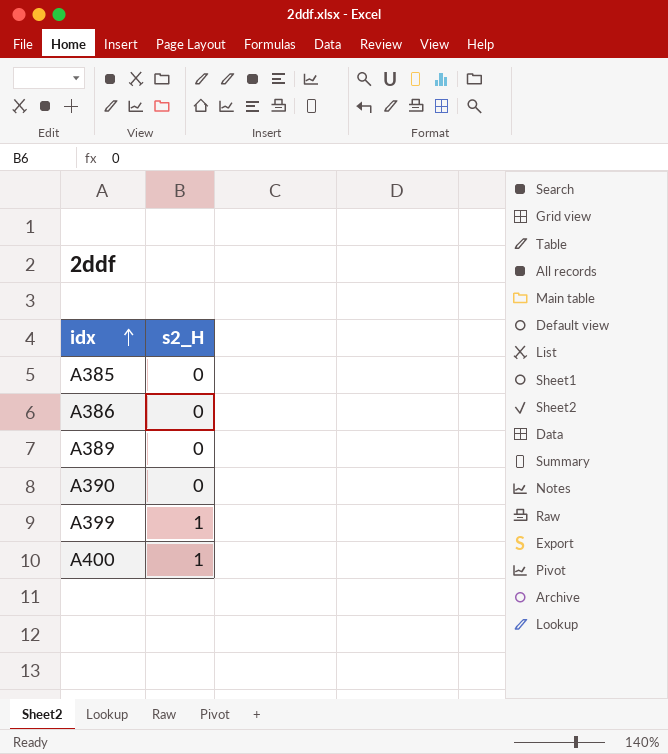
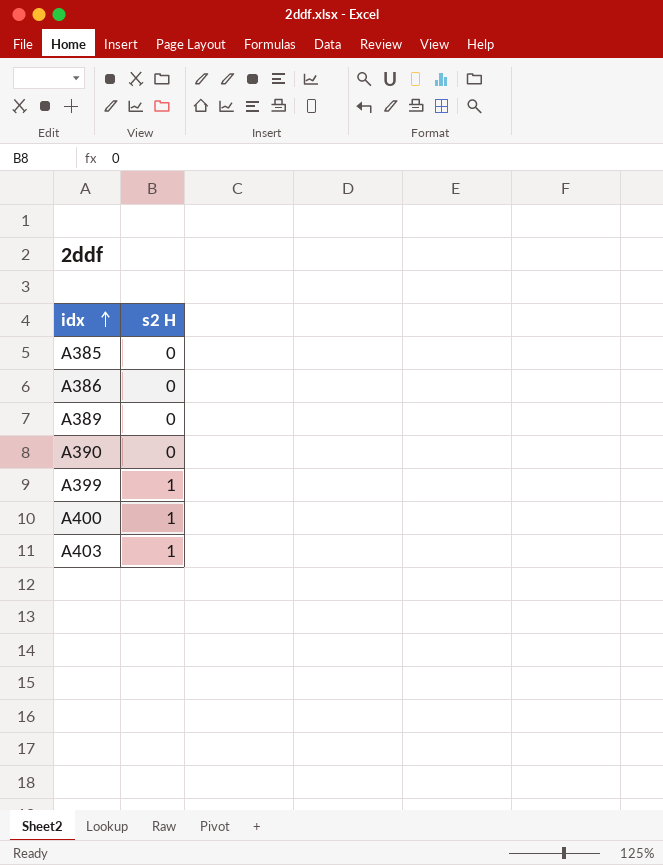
column name: s2_H -> s2 H
row A403: none -> 1

